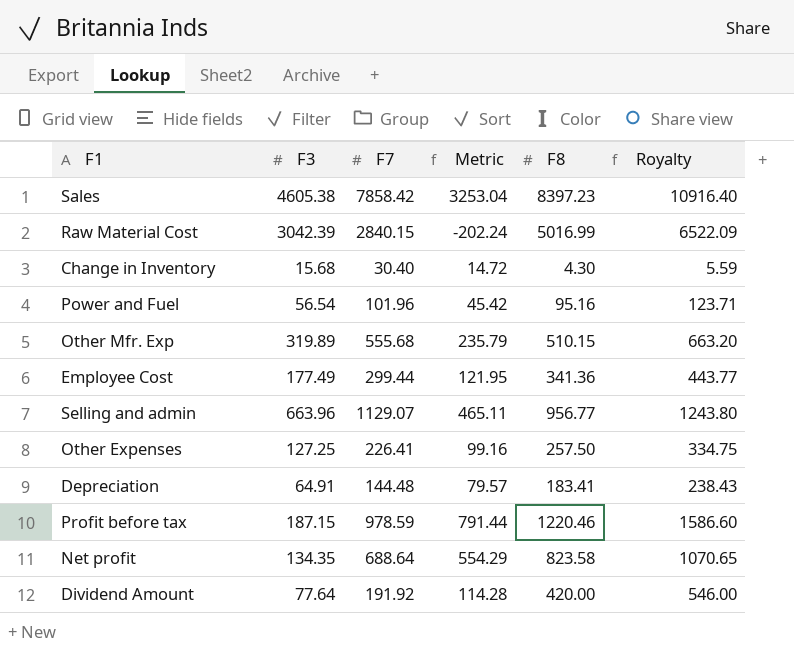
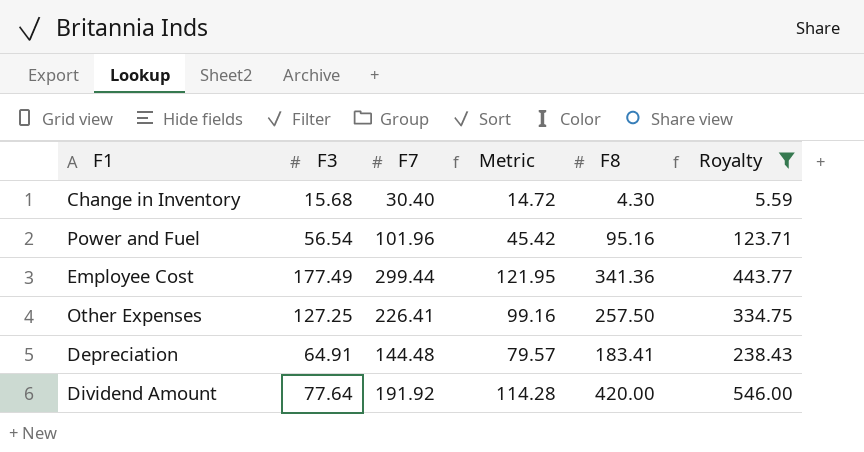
filter: none -> Royalty <= 546.00

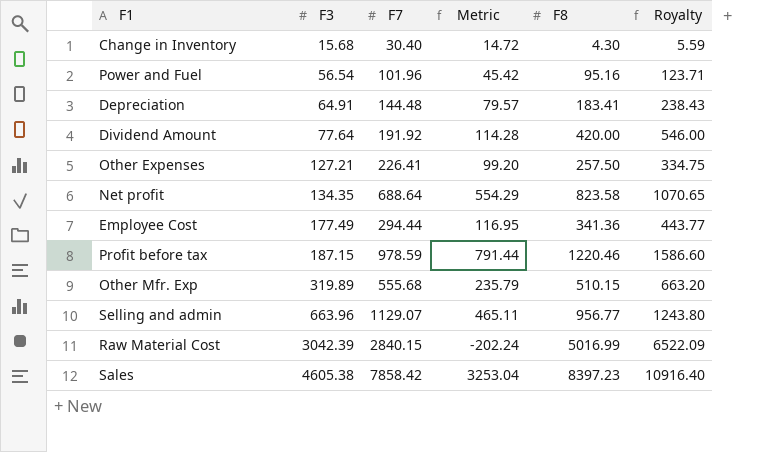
filter: Royalty <= 546.00 -> none
row order: none -> F3 ascending
Other Expenses | F3: 127.25 -> 127.21
Other Expenses | Metric: 99.16 -> 99.20
Employee Cost | F7: 299.44 -> 294.44
Employee Cost | Metric: 121.95 -> 116.95

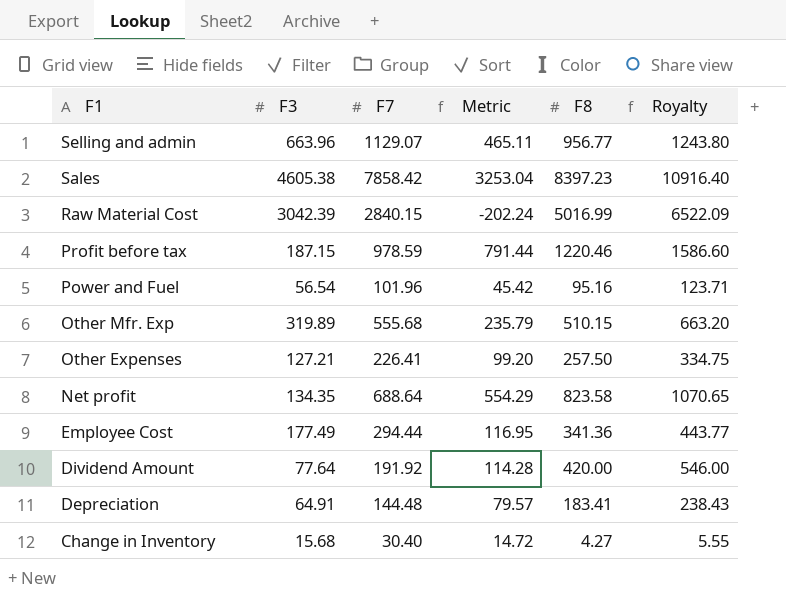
row order: F3 ascending -> F1 descending
Change in Inventory | F8: 4.30 -> 4.27
Change in Inventory | Royalty: 5.59 -> 5.55

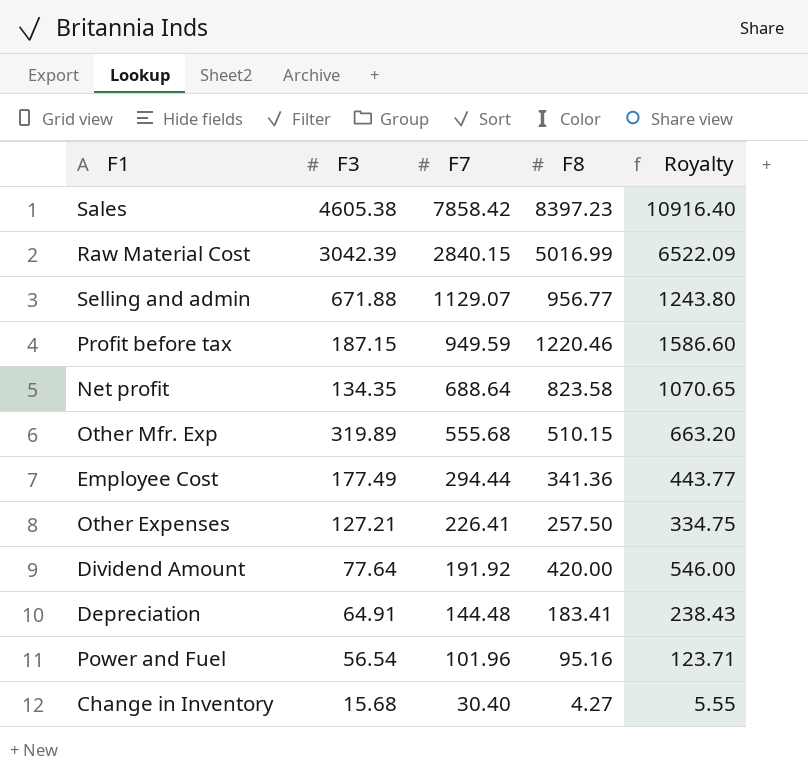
row order: F1 descending -> F7 descending
column Metric | formula: [F7] - [F3] -> none
Selling and admin | F3: 663.96 -> 671.88
Profit before tax | F7: 978.59 -> 949.59

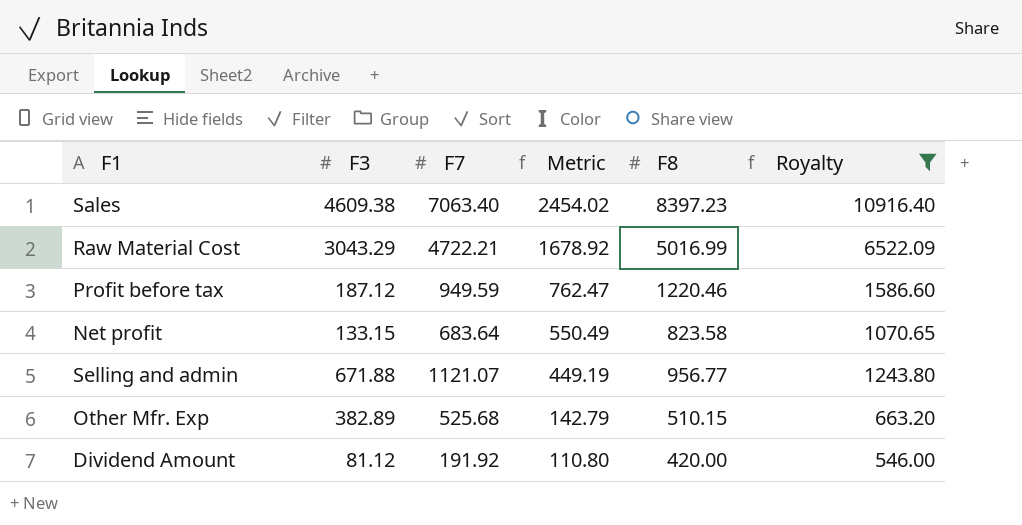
filter: none -> Royalty >= 546.00
row order: F7 descending -> Metric descending
column Metric | formula: none -> [F7] - [F3]
Sales | F3: 4605.38 -> 4609.38
Sales | F7: 7858.42 -> 7063.40
Raw Material Cost | F3: 3042.39 -> 3043.29
Raw Material Cost | F7: 2840.15 -> 4722.21
Profit before tax | F3: 187.15 -> 187.12
Net profit | F3: 134.35 -> 133.15
Net profit | F7: 688.64 -> 683.64
Selling and admin | F7: 1129.07 -> 1121.07
Other Mfr. Exp | F3: 319.89 -> 382.89
Other Mfr. Exp | F7: 555.68 -> 525.68
Dividend Amount | F3: 77.64 -> 81.12

